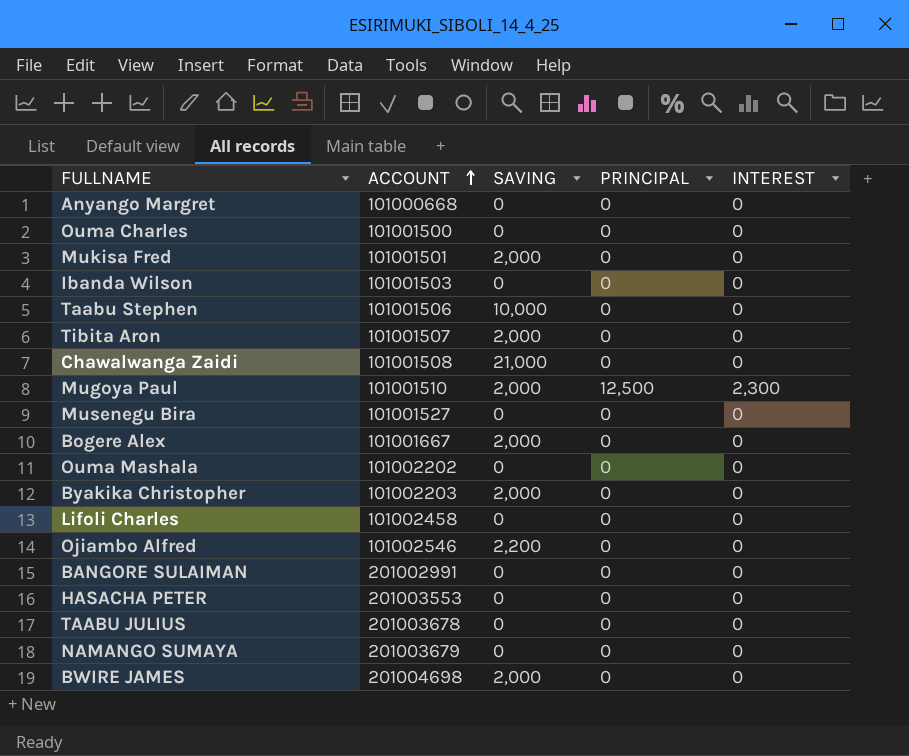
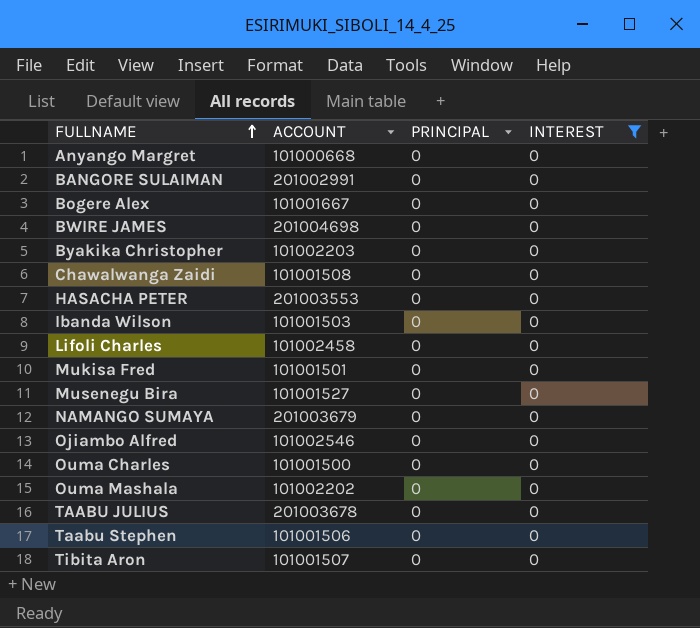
filter: none -> INTEREST = 0
row order: ACCOUNT ascending -> FULLNAME ascending
column SAVING | position: 3 -> none

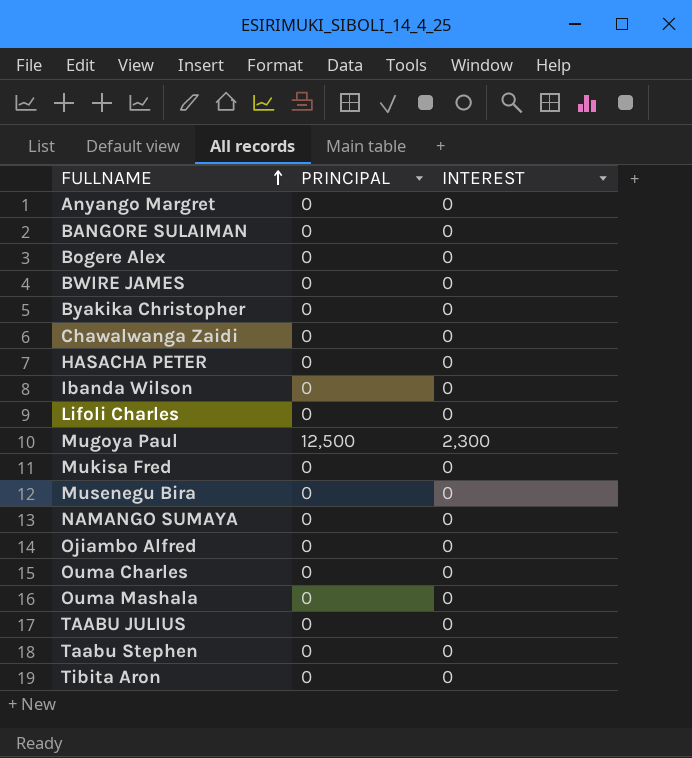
filter: INTEREST = 0 -> none
column ACCOUNT | position: 2 -> none

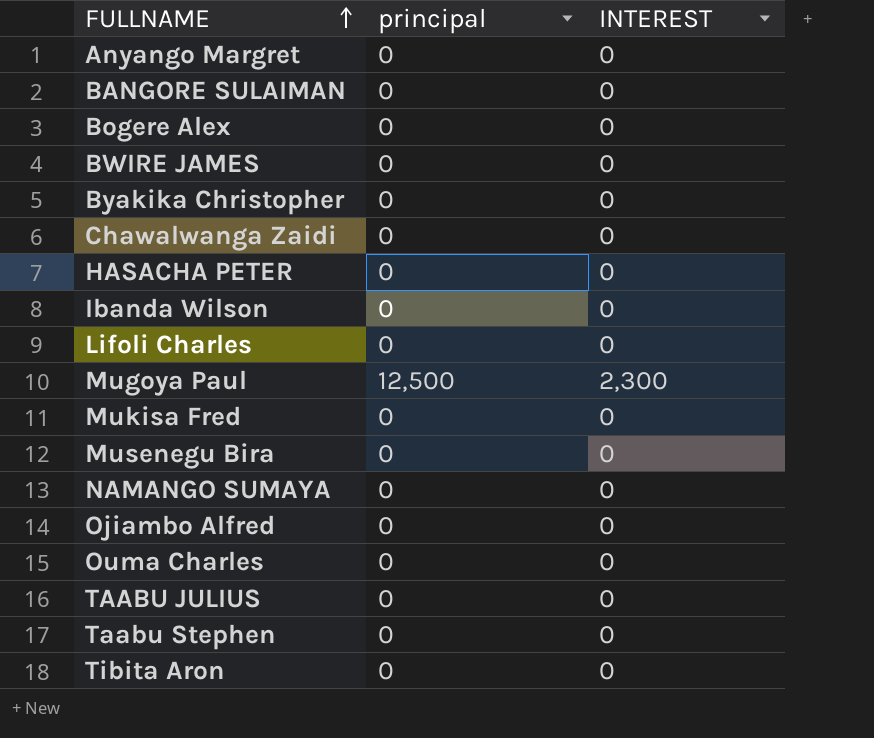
column name: PRINCIPAL -> principal
row Ouma Mashala: 0 | 0 -> none

